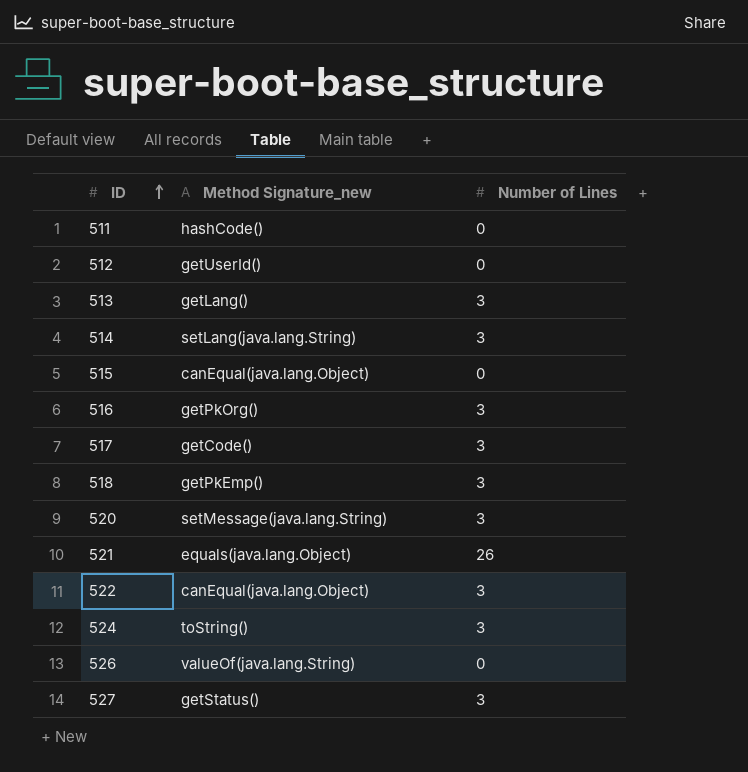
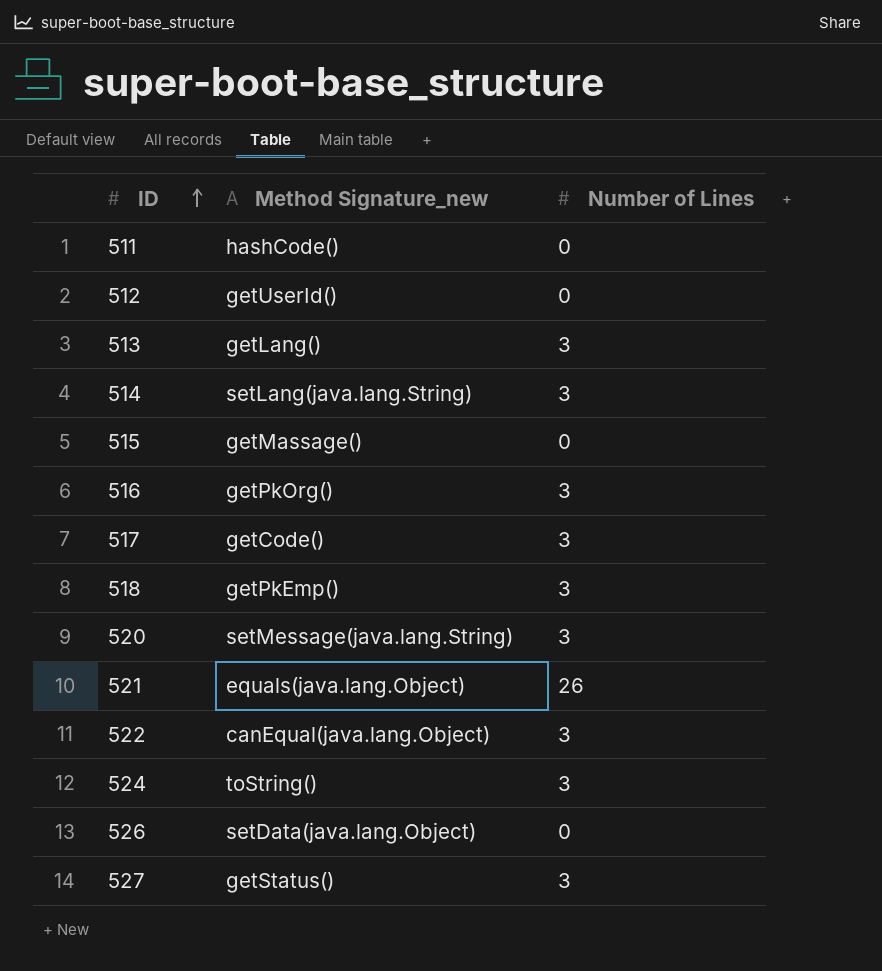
515 | Method Signature_new: canEqual(java.lang.Object) -> getMassage()
526 | Method Signature_new: valueOf(java.lang.String) -> setData(java.lang.Object)

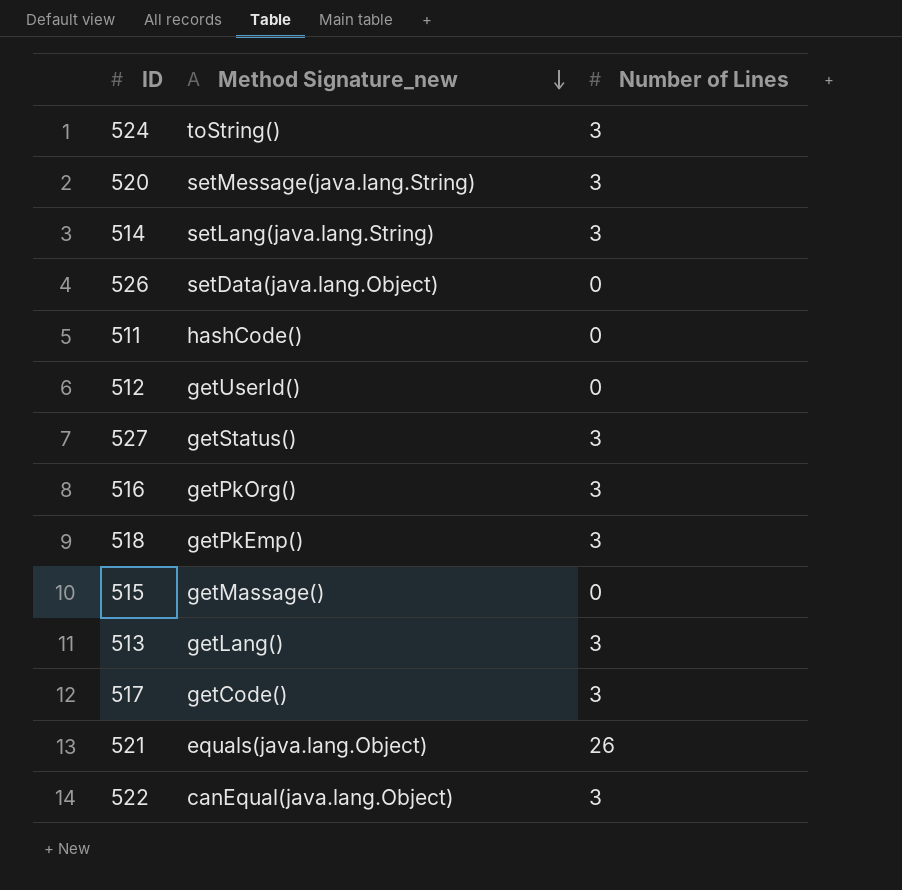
row order: ID ascending -> Method Signature_new descending

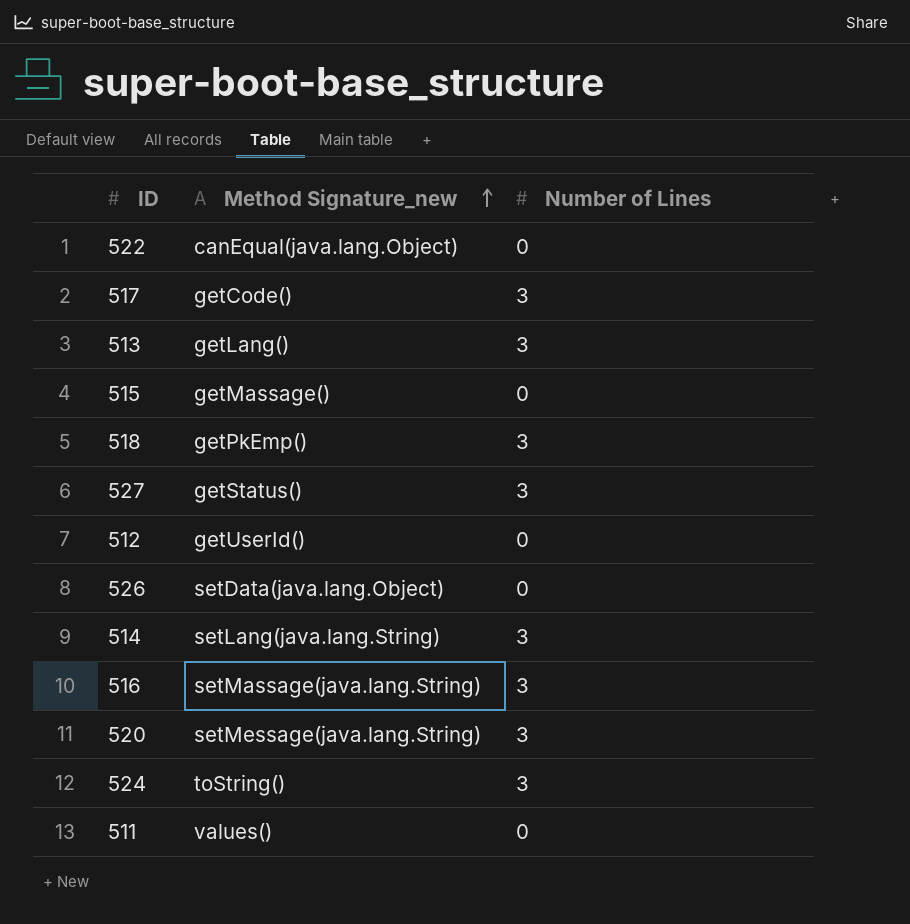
row order: Method Signature_new descending -> Method Signature_new ascending
row 521: equals(java.lang.Object) | 26 -> none
522 | Number of Lines: 3 -> 0
516 | Method Signature_new: getPkOrg() -> setMassage(java.lang.String)
511 | Method Signature_new: hashCode() -> values()

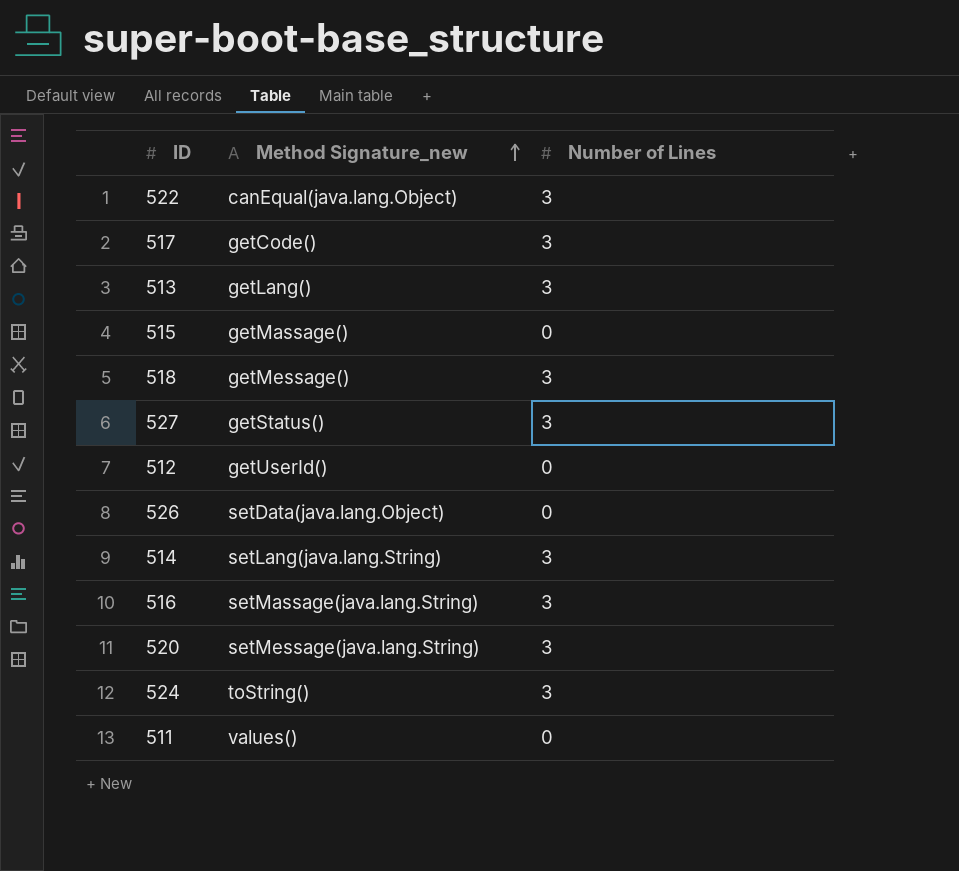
522 | Number of Lines: 0 -> 3
518 | Method Signature_new: getPkEmp() -> getMessage()

